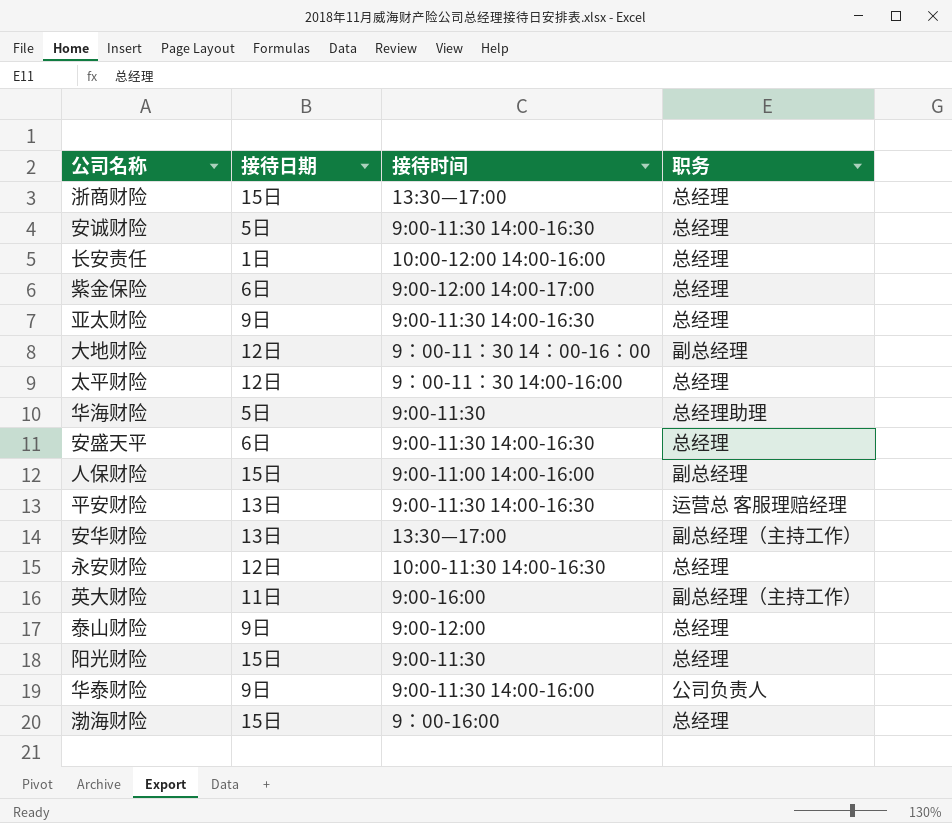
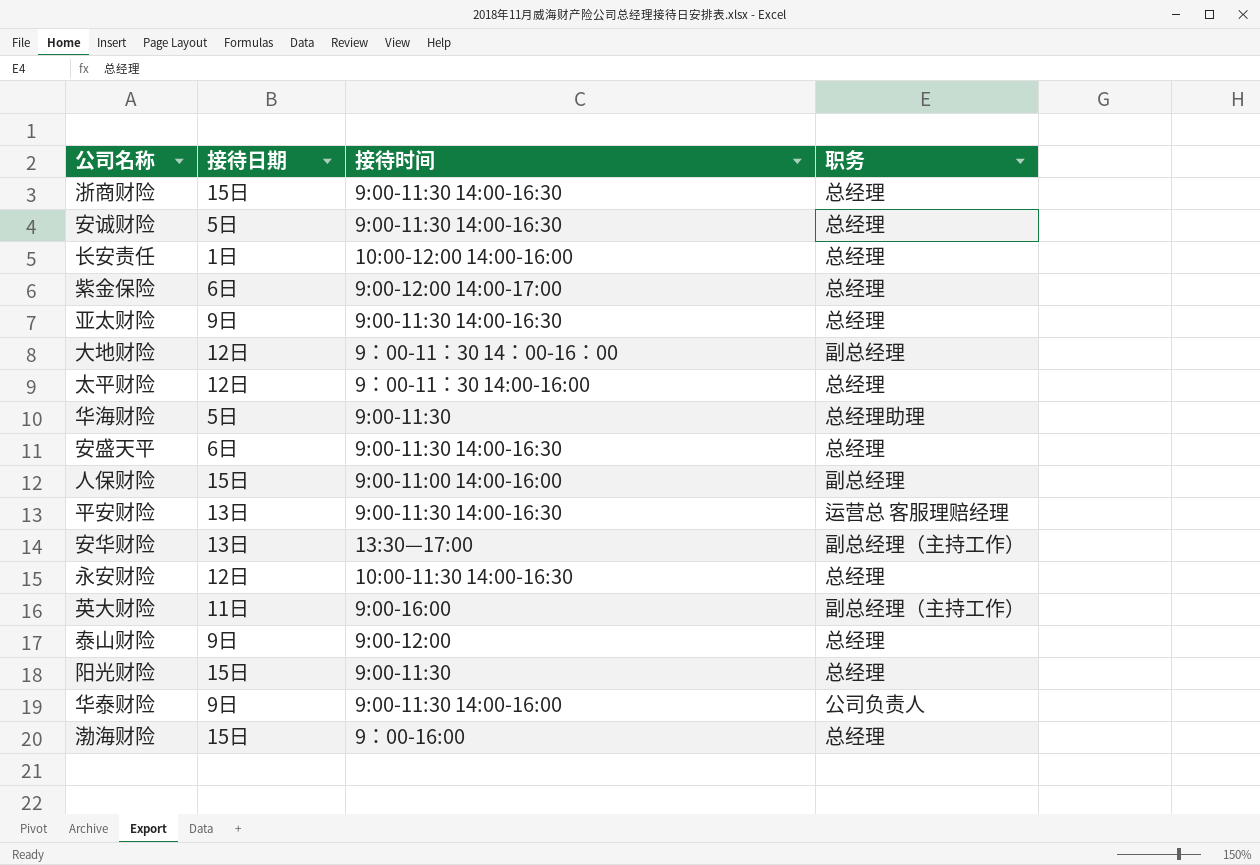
浙商财险 | 接待时间: 13:30—17:00 -> 9:00-11:30 14:00-16:30

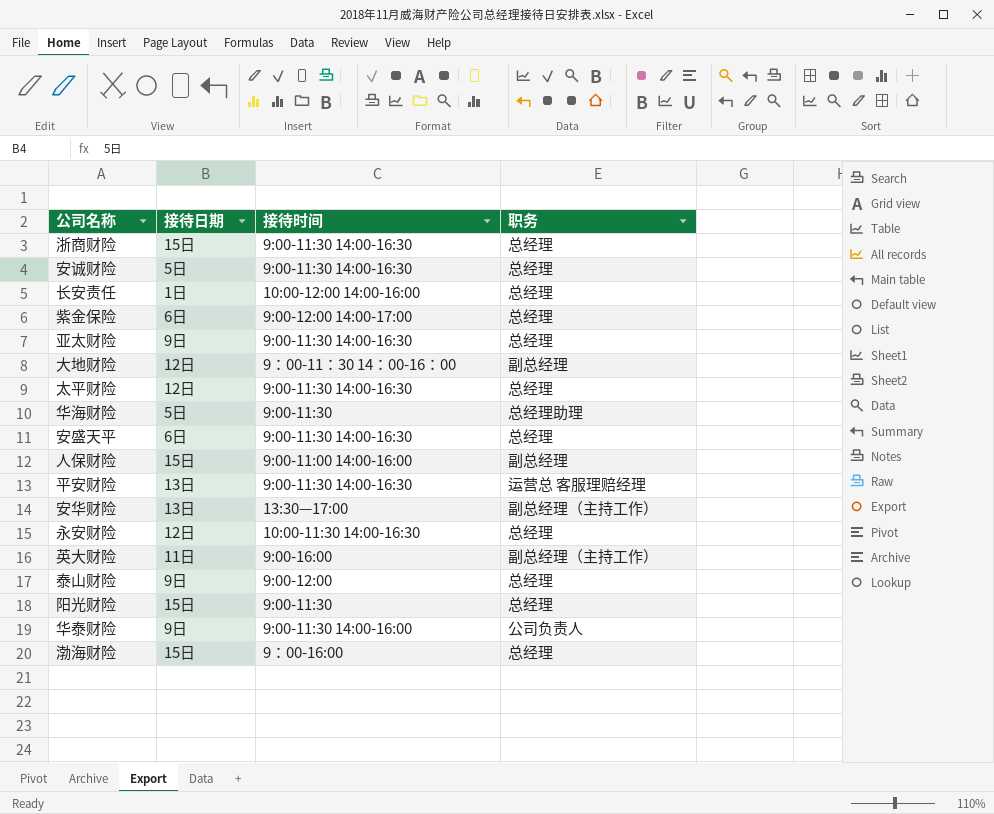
太平财险 | 接待时间: 9：00-11：30 14:00-16:00 -> 9:00-11:30 14:00-16:30

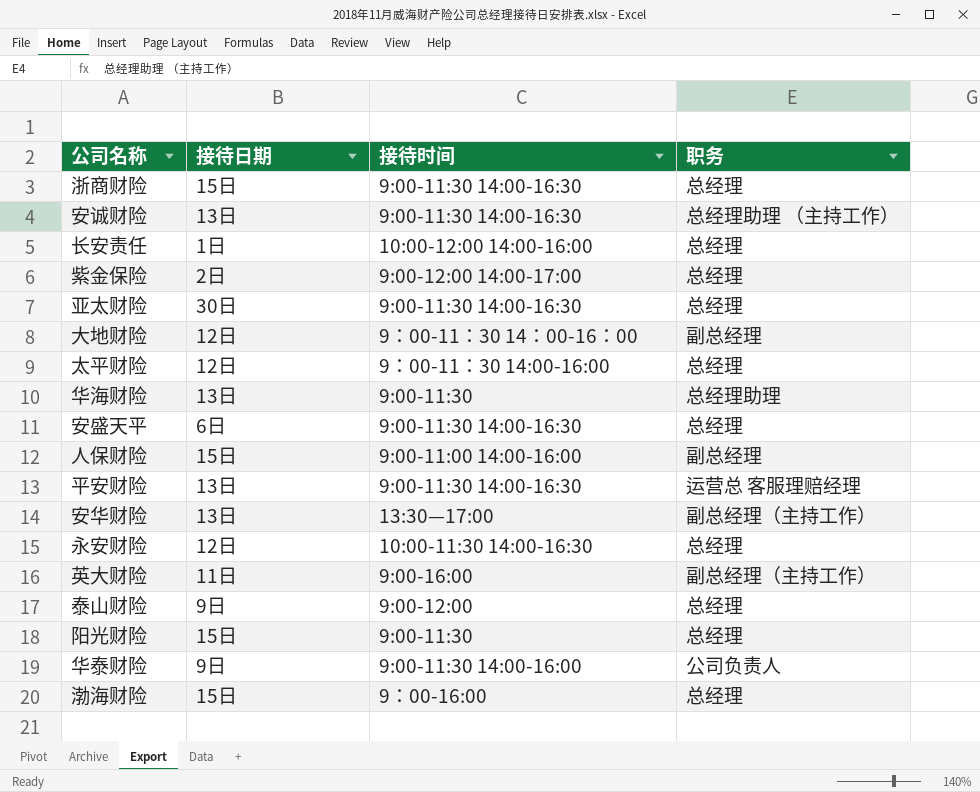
安诚财险 | 接待日期: 5日 -> 13日
安诚财险 | 职务: 总经理 -> 总经理助理 （主持工作）
紫金保险 | 接待日期: 6日 -> 2日
亚太财险 | 接待日期: 9日 -> 30日
太平财险 | 接待时间: 9:00-11:30 14:00-16:30 -> 9：00-11：30 14:00-16:00
华海财险 | 接待日期: 5日 -> 13日

